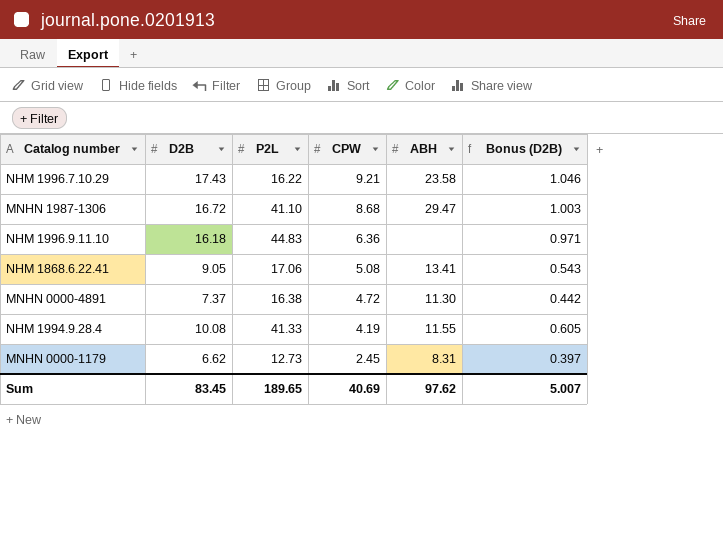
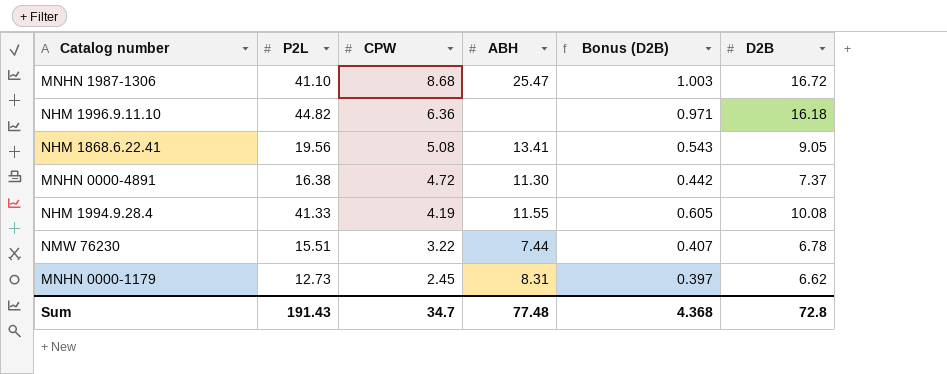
column D2B | position: 2 -> 6
row NHM 1996.7.10.29: 17.43 | 16.22 | 9.21 | 23.58 | 1.046 -> none
MNHN 1987-1306 | ABH: 29.47 -> 25.47
NHM 1996.9.11.10 | P2L: 44.83 -> 44.82
NHM 1868.6.22.41 | P2L: 17.06 -> 19.56
row NMW 76230: none -> 15.51 | 3.22 | 7.44 | 0.407 | 6.78
Sum | P2L: 189.65 -> 191.43
Sum | CPW: 40.69 -> 34.7
Sum | ABH: 97.62 -> 77.48
Sum | Bonus (D2B): 5.007 -> 4.368
Sum | D2B: 83.45 -> 72.8

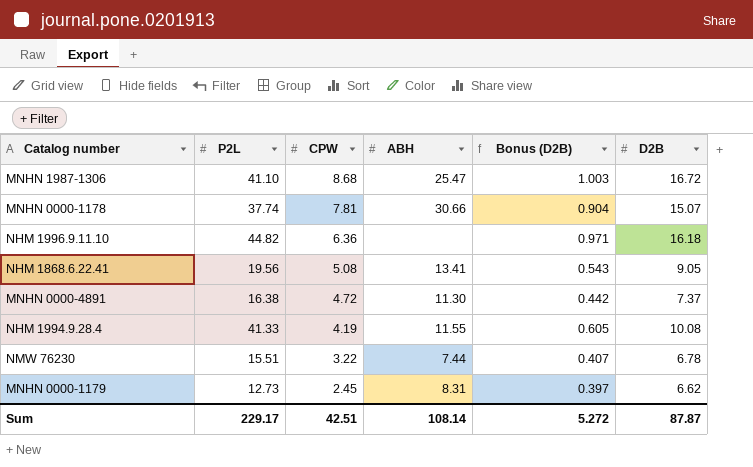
row MNHN 0000-1178: none -> 37.74 | 7.81 | 30.66 | 0.904 | 15.07
Sum | P2L: 191.43 -> 229.17
Sum | CPW: 34.7 -> 42.51
Sum | ABH: 77.48 -> 108.14
Sum | Bonus (D2B): 4.368 -> 5.272
Sum | D2B: 72.8 -> 87.87

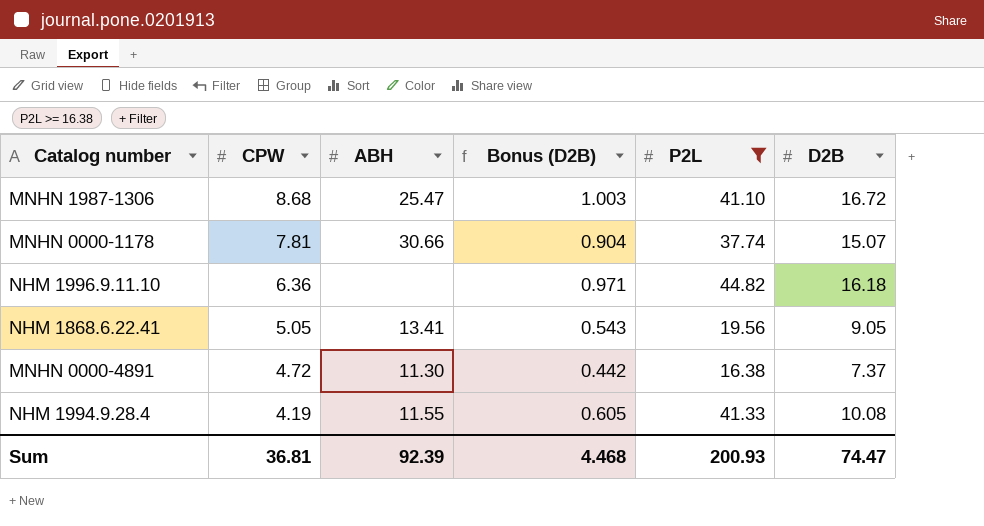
filter: none -> P2L >= 16.38
column P2L | position: 2 -> 5
NHM 1868.6.22.41 | CPW: 5.08 -> 5.05
Sum | CPW: 42.51 -> 36.81
Sum | ABH: 108.14 -> 92.39
Sum | Bonus (D2B): 5.272 -> 4.468
Sum | P2L: 229.17 -> 200.93
Sum | D2B: 87.87 -> 74.47

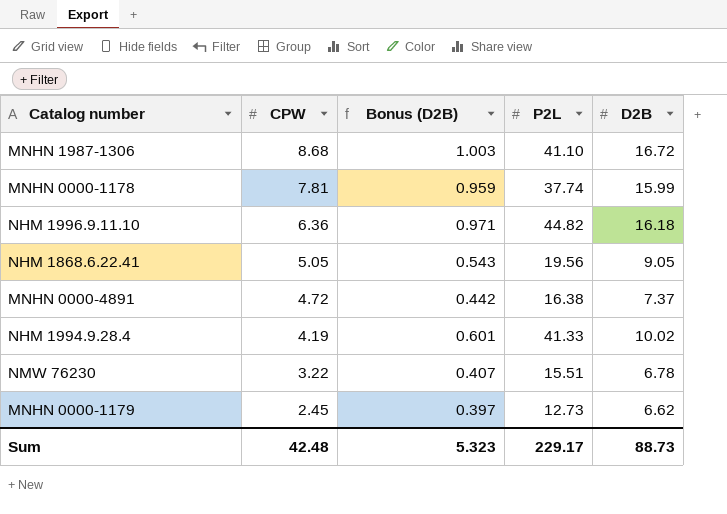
filter: P2L >= 16.38 -> none
column ABH | position: 3 -> none
MNHN 0000-1178 | Bonus (D2B): 0.904 -> 0.959
MNHN 0000-1178 | D2B: 15.07 -> 15.99
NHM 1994.9.28.4 | Bonus (D2B): 0.605 -> 0.601
NHM 1994.9.28.4 | D2B: 10.08 -> 10.02
Sum | CPW: 36.81 -> 42.48
Sum | Bonus (D2B): 4.468 -> 5.323
Sum | P2L: 200.93 -> 229.17
Sum | D2B: 74.47 -> 88.73

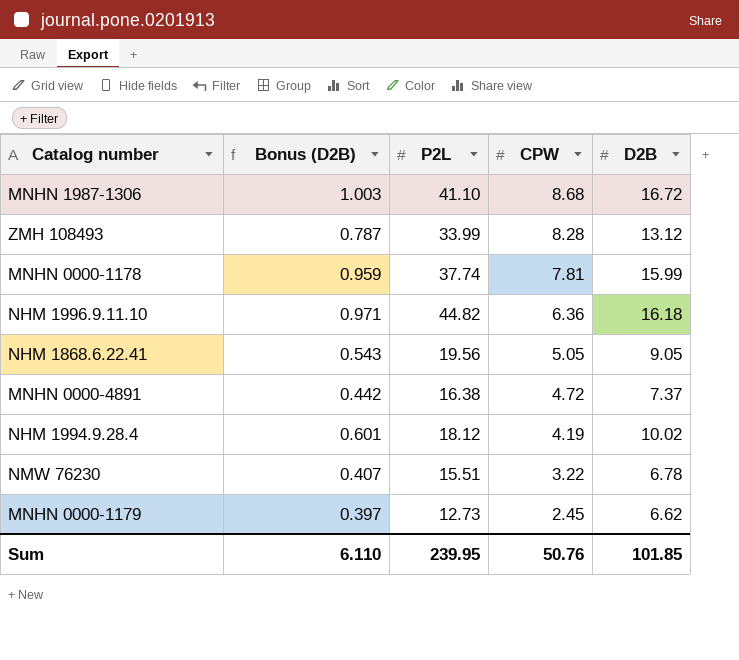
column CPW | position: 2 -> 4
row ZMH 108493: none -> 0.787 | 33.99 | 8.28 | 13.12
NHM 1994.9.28.4 | P2L: 41.33 -> 18.12
Sum | Bonus (D2B): 5.323 -> 6.110
Sum | P2L: 229.17 -> 239.95
Sum | CPW: 42.48 -> 50.76
Sum | D2B: 88.73 -> 101.85

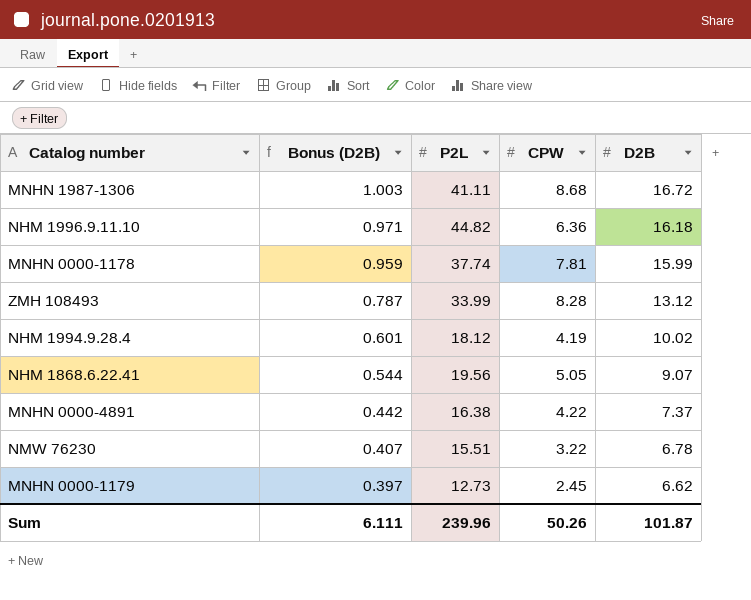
row order: CPW descending -> Bonus (D2B) descending
MNHN 1987-1306 | P2L: 41.10 -> 41.11
NHM 1868.6.22.41 | Bonus (D2B): 0.543 -> 0.544
NHM 1868.6.22.41 | D2B: 9.05 -> 9.07
MNHN 0000-4891 | CPW: 4.72 -> 4.22
Sum | Bonus (D2B): 6.110 -> 6.111
Sum | P2L: 239.95 -> 239.96
Sum | CPW: 50.76 -> 50.26
Sum | D2B: 101.85 -> 101.87

